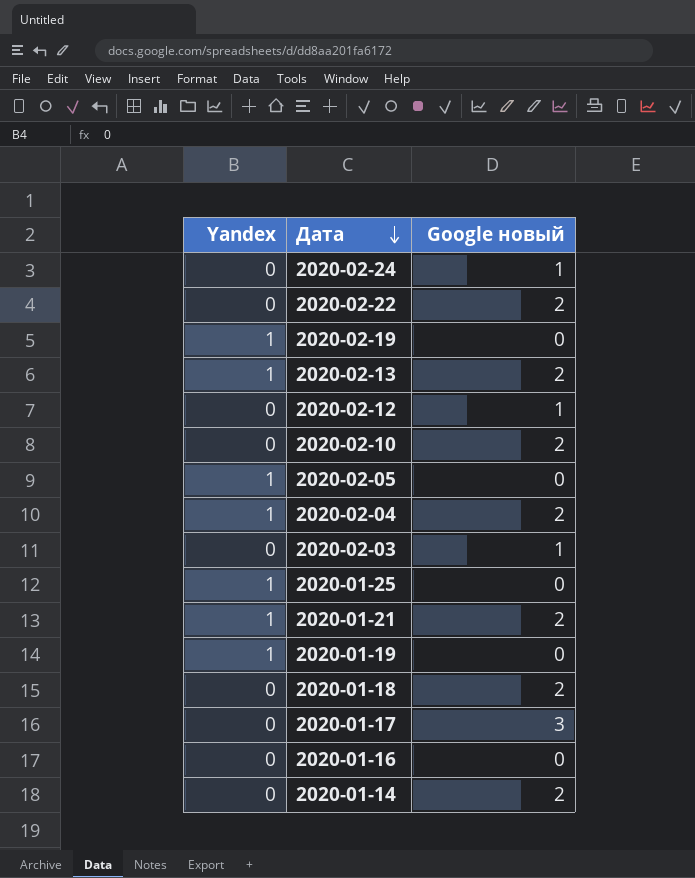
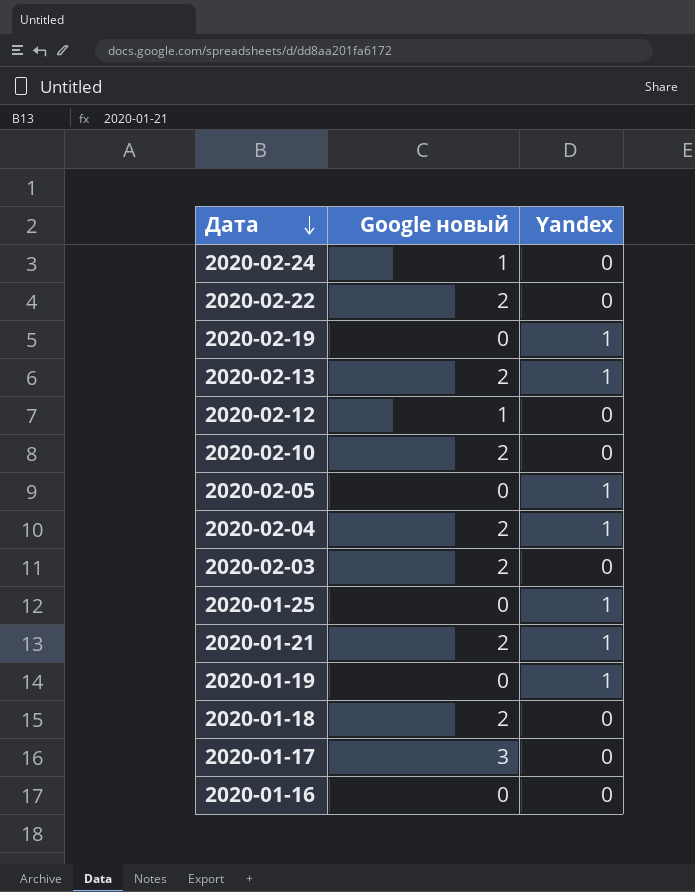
column Yandex | position: 1 -> 3
row 2020-01-14: 0 | 2 -> none
2020-02-03 | Google новый: 1 -> 2

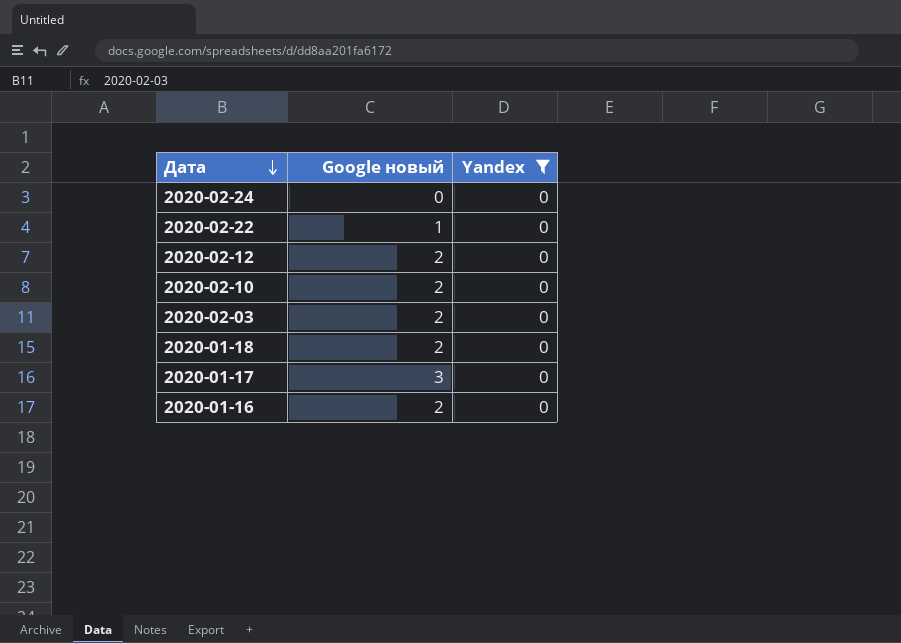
filter: none -> Yandex = 0
2020-02-24 | Google новый: 1 -> 0
2020-02-22 | Google новый: 2 -> 1
2020-02-12 | Google новый: 1 -> 2
2020-01-16 | Google новый: 0 -> 2

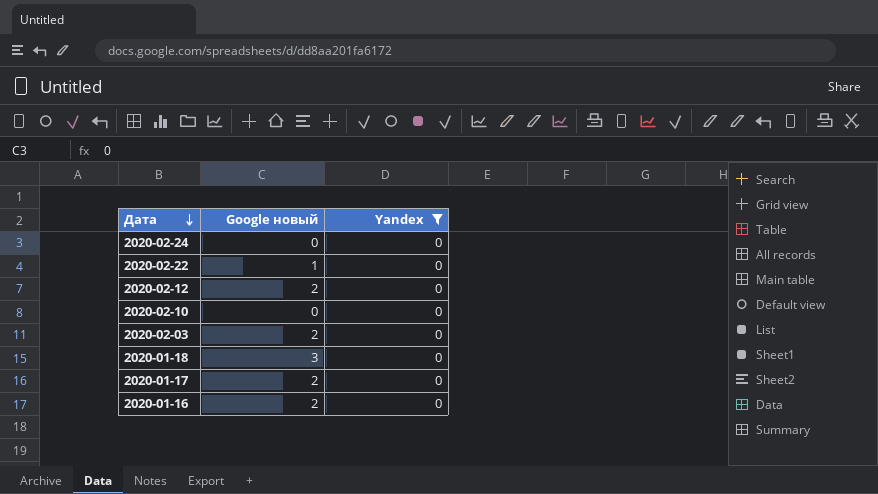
2020-02-10 | Google новый: 2 -> 0
2020-01-18 | Google новый: 2 -> 3
2020-01-17 | Google новый: 3 -> 2

